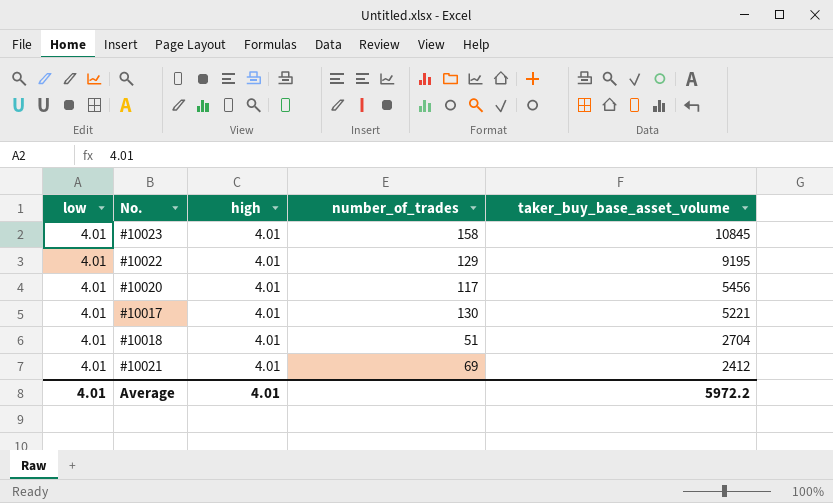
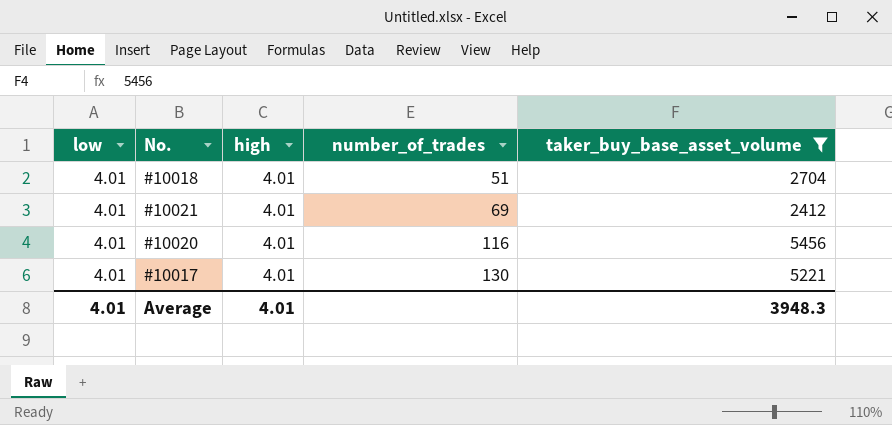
filter: none -> taker_buy_base_asset_volume <= 5456
row order: taker_buy_base_asset_volume descending -> number_of_trades ascending
#10020 | number_of_trades: 117 -> 116
Average | taker_buy_base_asset_volume: 5972.2 -> 3948.3

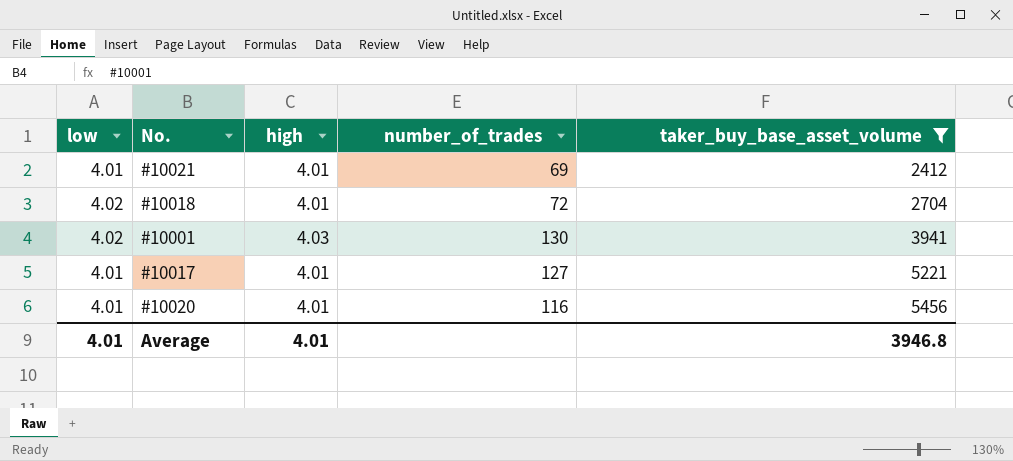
row order: number_of_trades ascending -> taker_buy_base_asset_volume ascending
#10018 | low: 4.01 -> 4.02
#10018 | number_of_trades: 51 -> 72
row #10001: none -> 4.02 | 4.03 | 130 | 3941
#10017 | number_of_trades: 130 -> 127
Average | taker_buy_base_asset_volume: 3948.3 -> 3946.8

